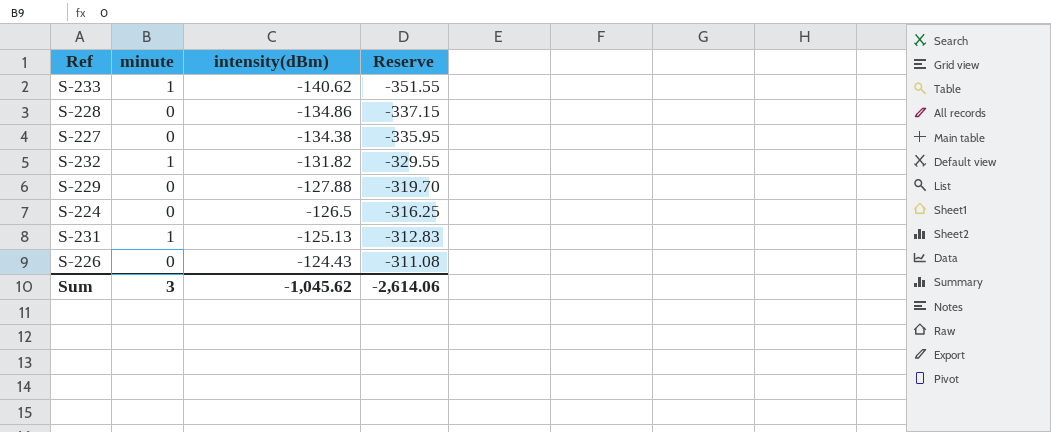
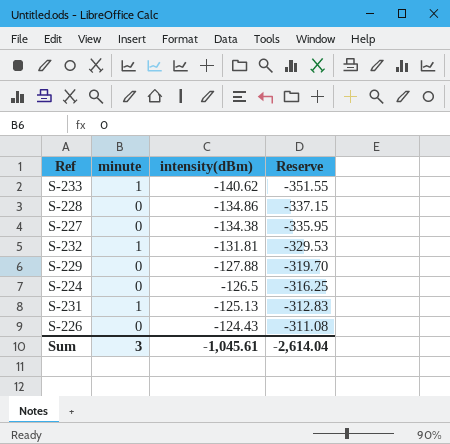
S-232 | intensity(dBm): -131.82 -> -131.81
S-232 | Reserve: -329.55 -> -329.53
Sum | intensity(dBm): -1,045.62 -> -1,045.61
Sum | Reserve: -2,614.06 -> -2,614.04

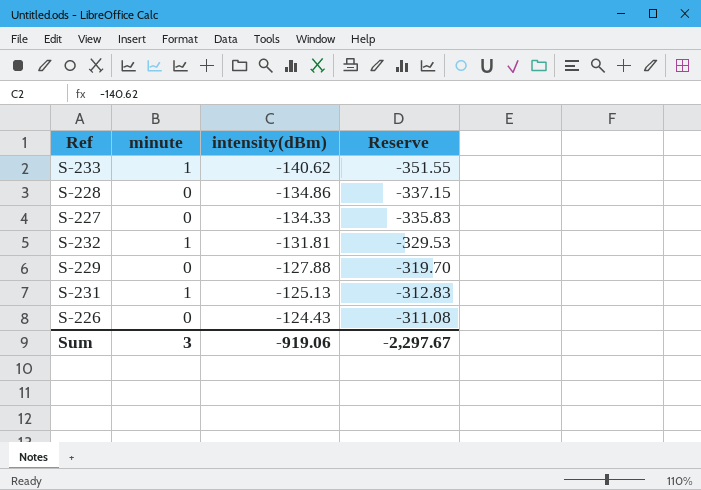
row S-224: 0 | -126.5 | -316.25 -> none
S-227 | intensity(dBm): -134.38 -> -134.33
S-227 | Reserve: -335.95 -> -335.83
Sum | intensity(dBm): -1,045.61 -> -919.06
Sum | Reserve: -2,614.04 -> -2,297.67

